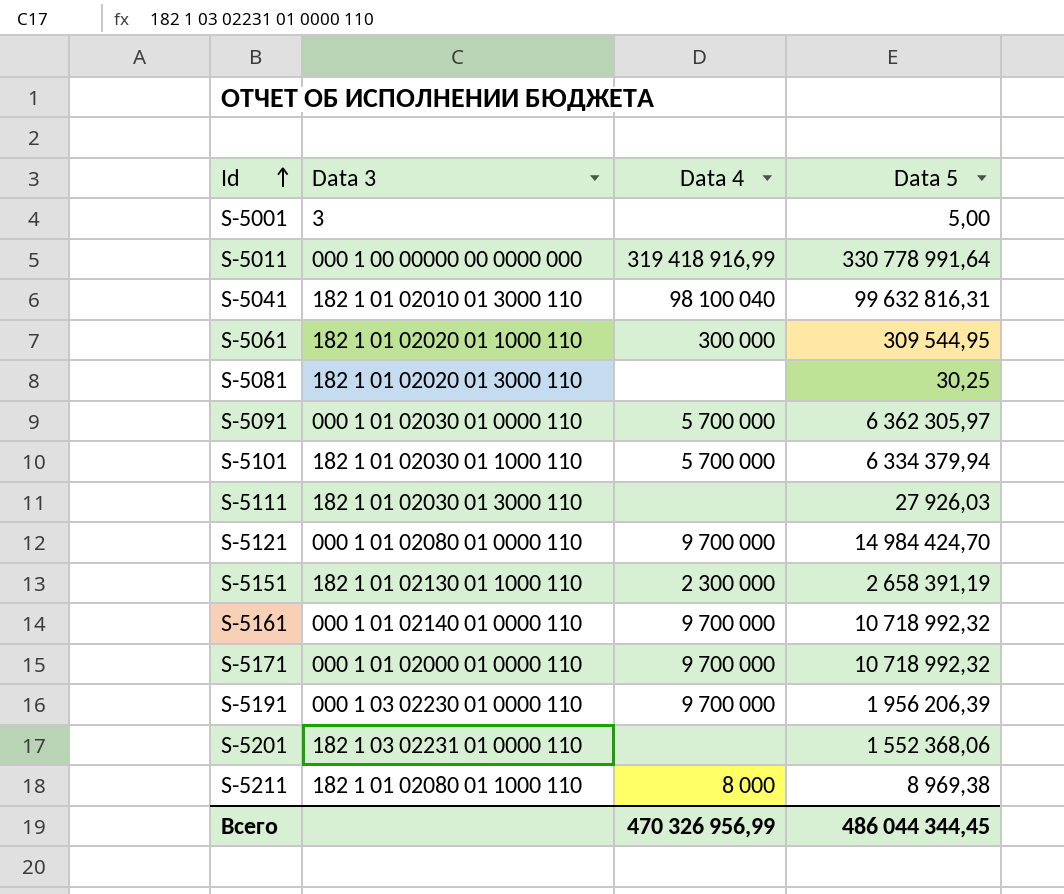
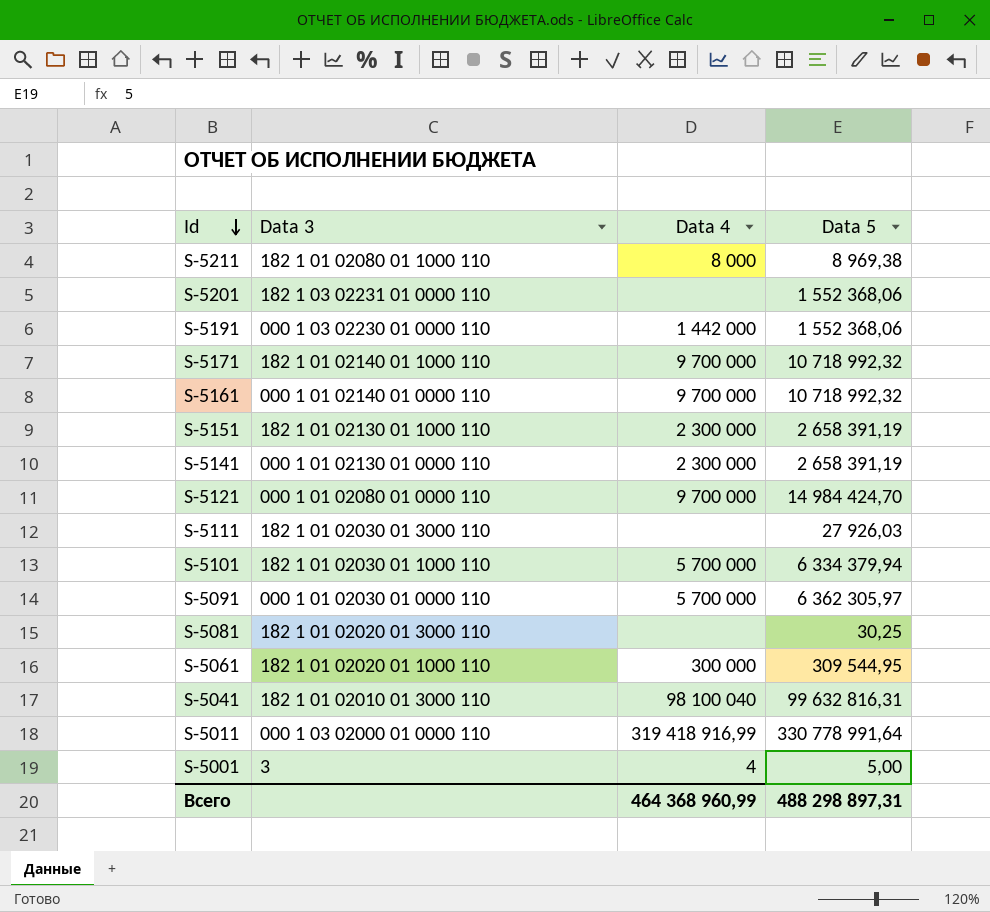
row order: Id ascending -> Id descending
S-5191 | Data 4: 9 700 000 -> 1 442 000
S-5191 | Data 5: 1 956 206,39 -> 1 552 368,06
S-5171 | Data 3: 000 1 01 02000 01 0000 110 -> 182 1 01 02140 01 1000 110
row S-5141: none -> 000 1 01 02130 01 0000 110 | 2 300 000 | 2 658 391,19
S-5011 | Data 3: 000 1 00 00000 00 0000 000 -> 000 1 03 02000 01 0000 110
S-5001 | Data 4: none -> 4
Всего | Data 4: 470 326 956,99 -> 464 368 960,99
Всего | Data 5: 486 044 344,45 -> 488 298 897,31

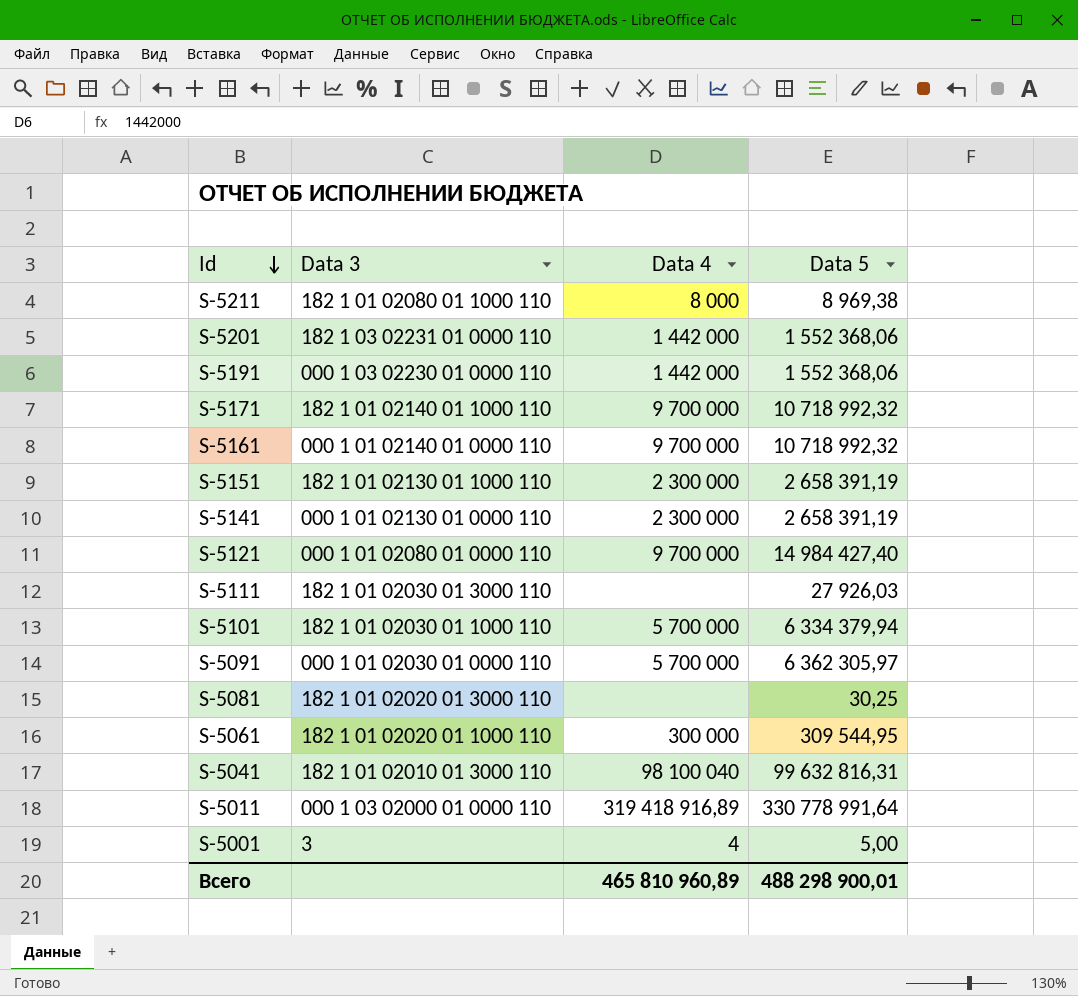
S-5201 | Data 4: none -> 1 442 000
S-5121 | Data 5: 14 984 424,70 -> 14 984 427,40
S-5011 | Data 4: 319 418 916,99 -> 319 418 916,89
Всего | Data 4: 464 368 960,99 -> 465 810 960,89
Всего | Data 5: 488 298 897,31 -> 488 298 900,01

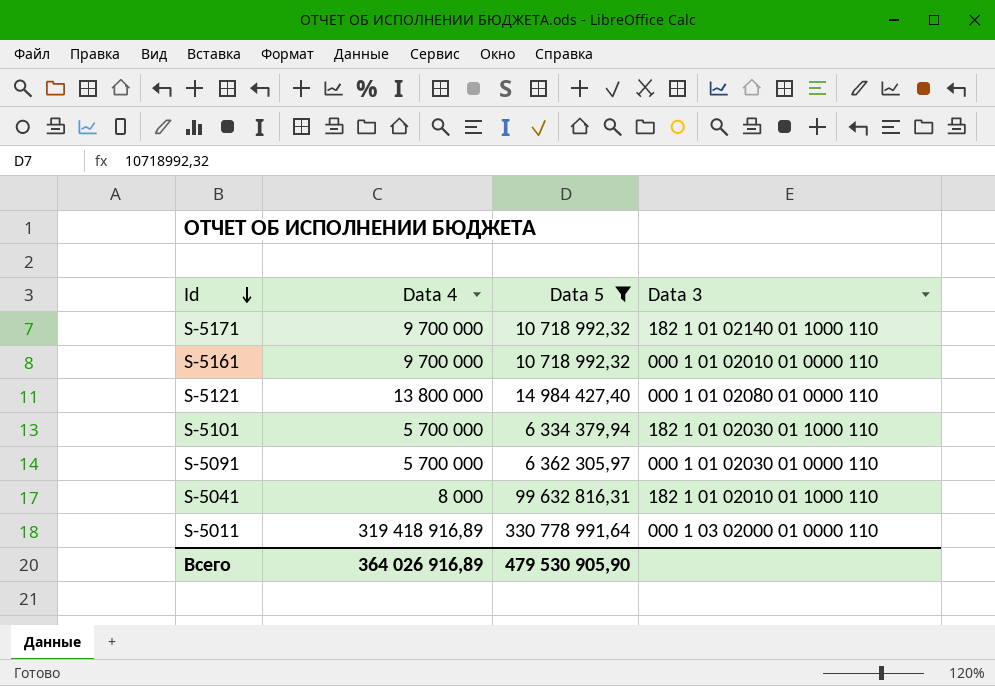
filter: none -> Data 5 >= 6 334 379,94
column Data 3 | position: 2 -> 4
S-5161 | Data 3: 000 1 01 02140 01 0000 110 -> 000 1 01 02010 01 0000 110
S-5121 | Data 4: 9 700 000 -> 13 800 000
S-5041 | Data 4: 98 100 040 -> 8 000
S-5041 | Data 3: 182 1 01 02010 01 3000 110 -> 182 1 01 02010 01 1000 110
Всего | Data 4: 465 810 960,89 -> 364 026 916,89
Всего | Data 5: 488 298 900,01 -> 479 530 905,90

